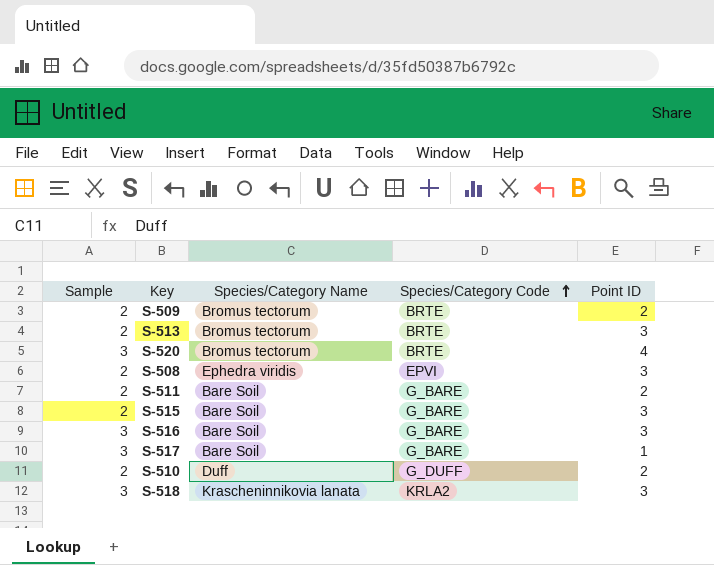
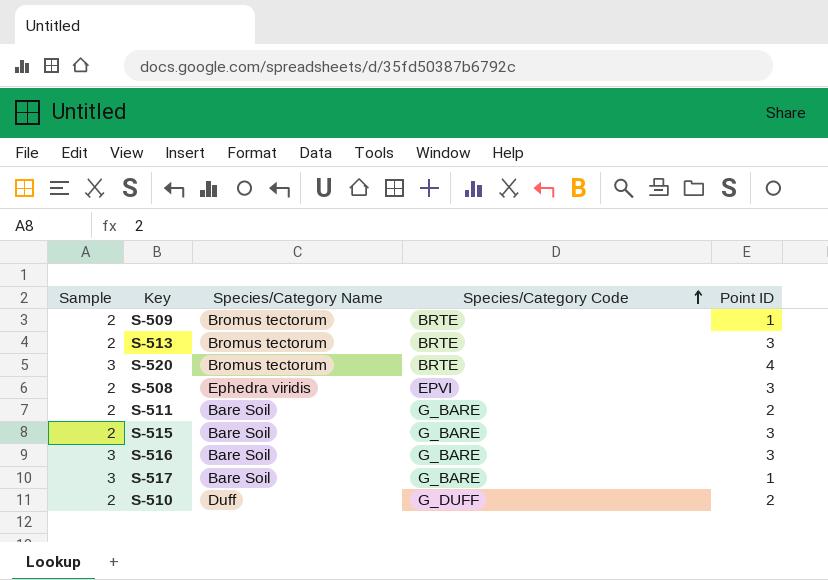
row S-518: 3 | Krascheninnikovia lanata | KRLA2 | 3 -> none
S-509 | Point ID: 2 -> 1

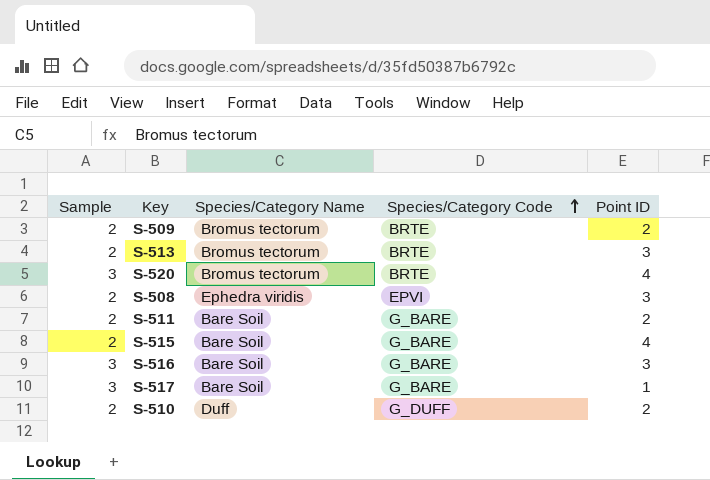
S-509 | Point ID: 1 -> 2
S-515 | Point ID: 3 -> 4

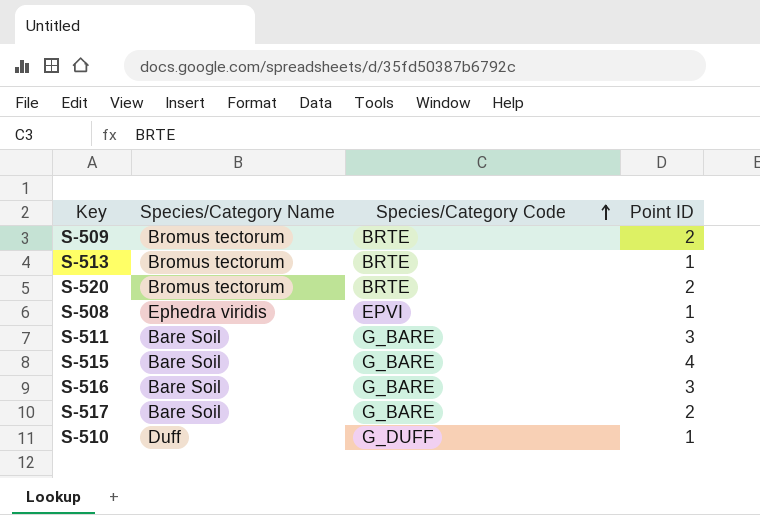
column Sample | position: 1 -> none
S-513 | Point ID: 3 -> 1
S-520 | Point ID: 4 -> 2
S-508 | Point ID: 3 -> 1
S-511 | Point ID: 2 -> 3
S-517 | Point ID: 1 -> 2
S-510 | Point ID: 2 -> 1

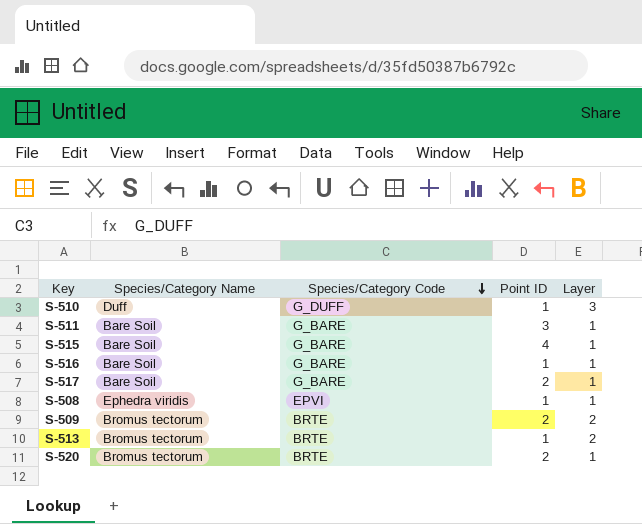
row order: Species/Category Code ascending -> Species/Category Code descending
column Layer | position: none -> 5
S-516 | Point ID: 3 -> 1

